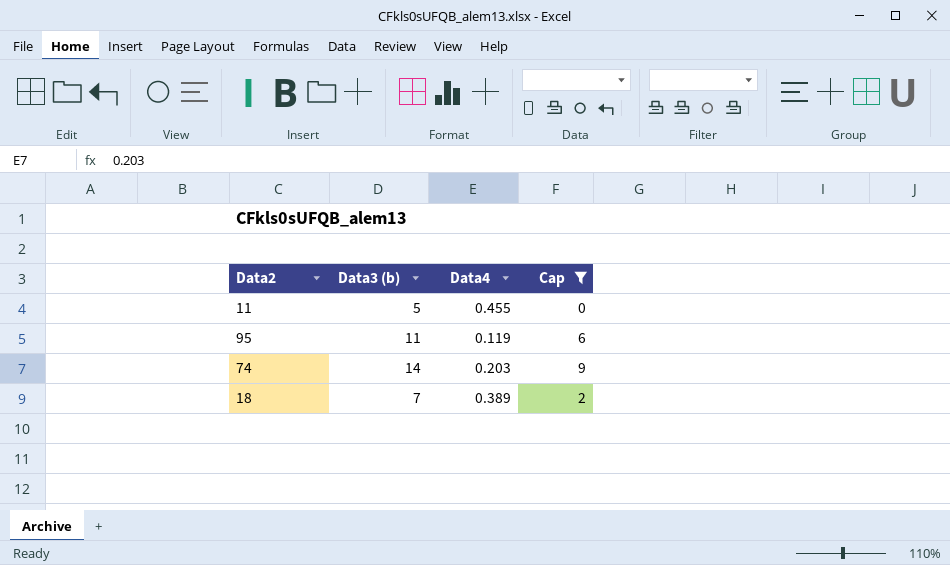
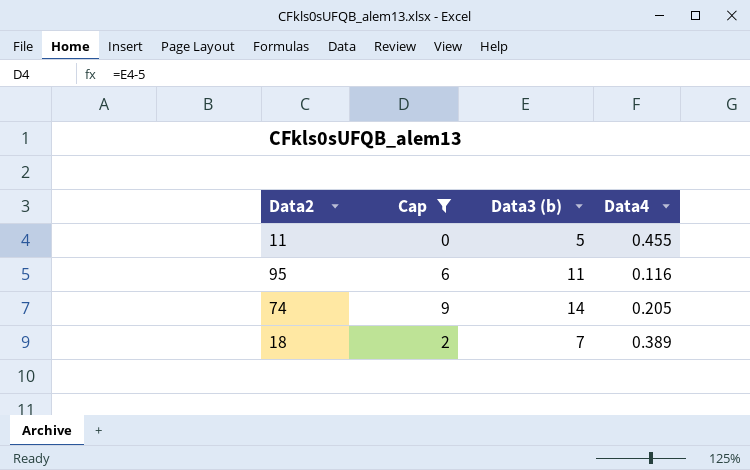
column Cap | position: 4 -> 2
95 | Data4: 0.119 -> 0.116
74 | Data4: 0.203 -> 0.205

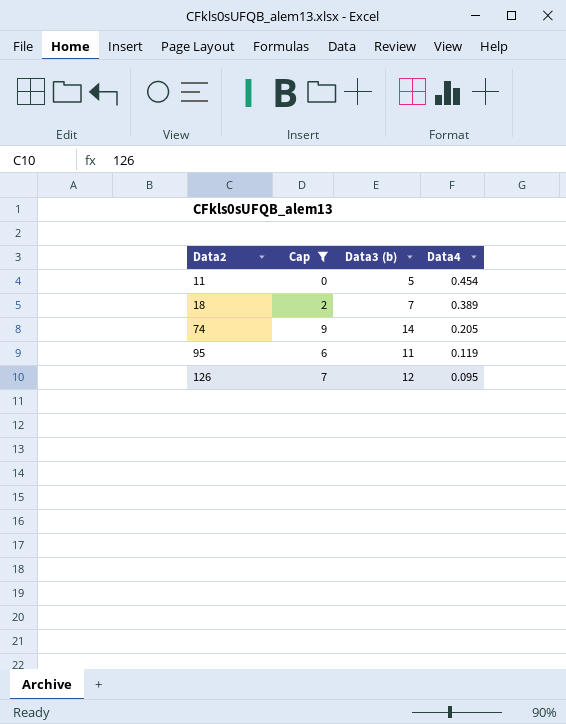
row order: none -> Data2 ascending
11 | Data4: 0.455 -> 0.454
95 | Data4: 0.116 -> 0.119
row 126: none -> 7 | 12 | 0.095

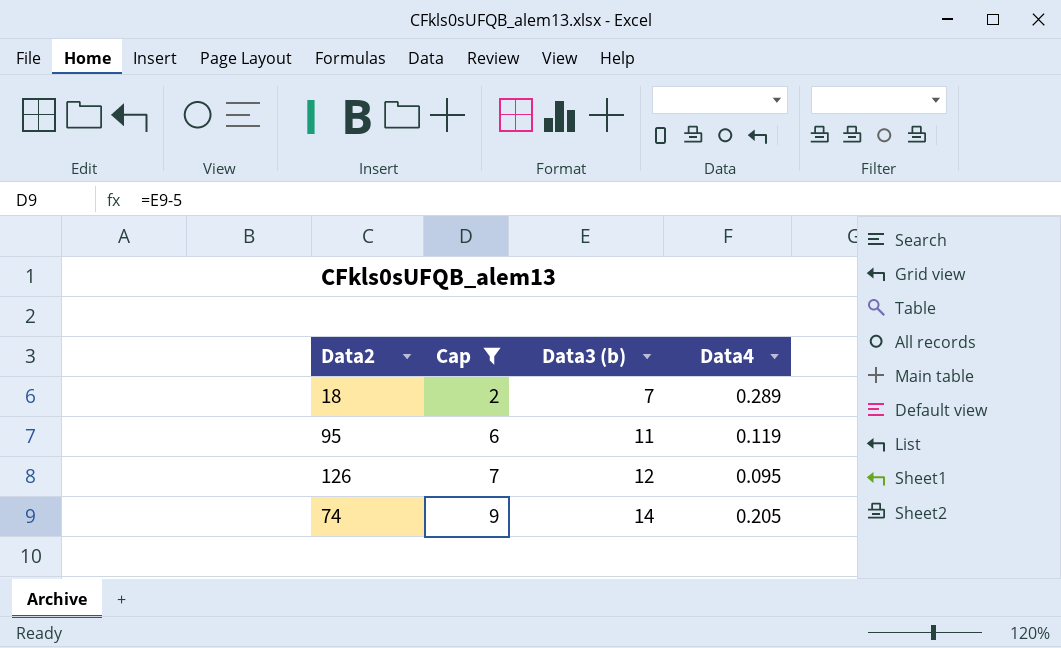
row order: Data2 ascending -> Cap ascending
row 11: 0 | 5 | 0.454 -> none
18 | Data4: 0.389 -> 0.289

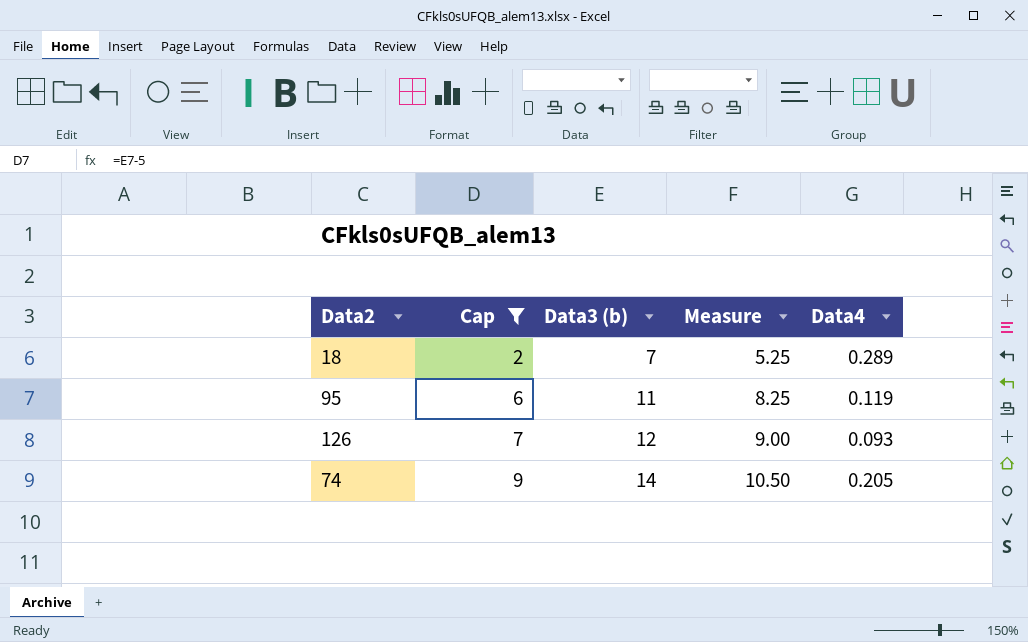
column Measure | formula: none -> [Data3 (b)] * 0.75
126 | Data4: 0.095 -> 0.093

